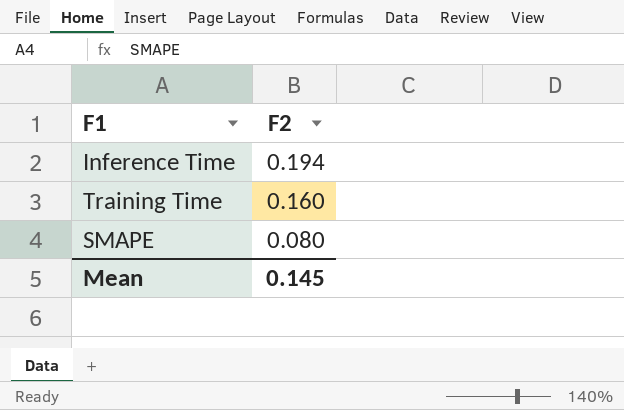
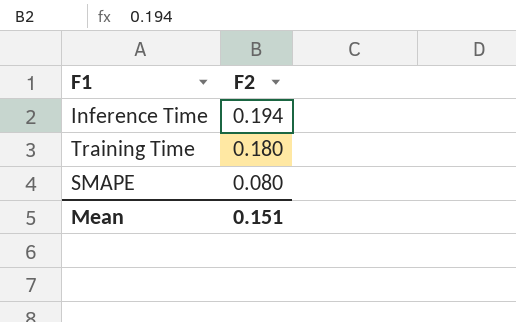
Training Time | F2: 0.160 -> 0.180
Mean | F2: 0.145 -> 0.151

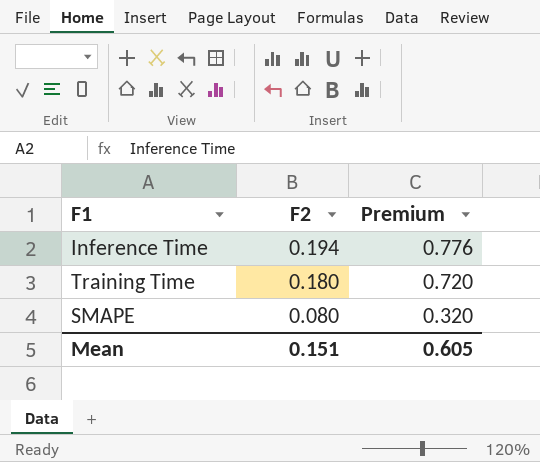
column Premium | formula: none -> [F2] * 4

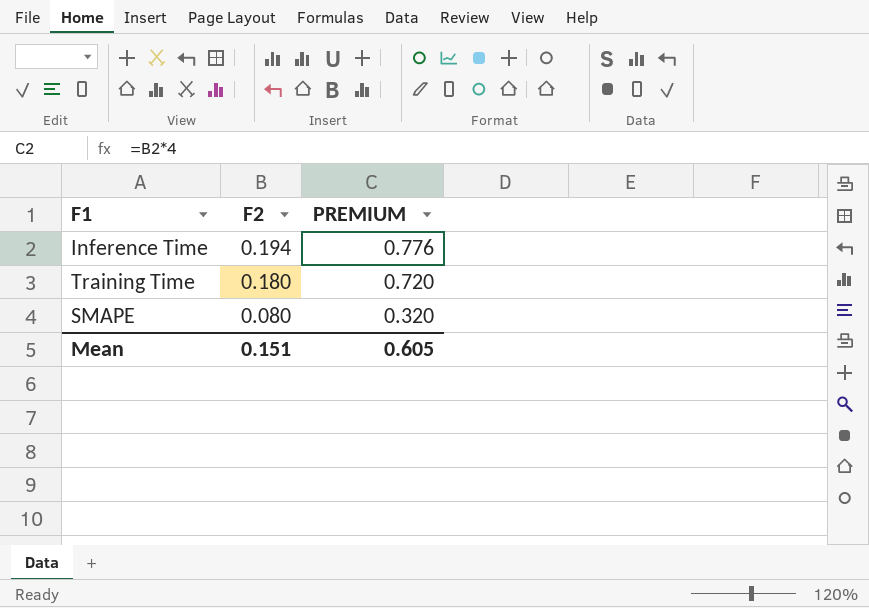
column name: Premium -> PREMIUM

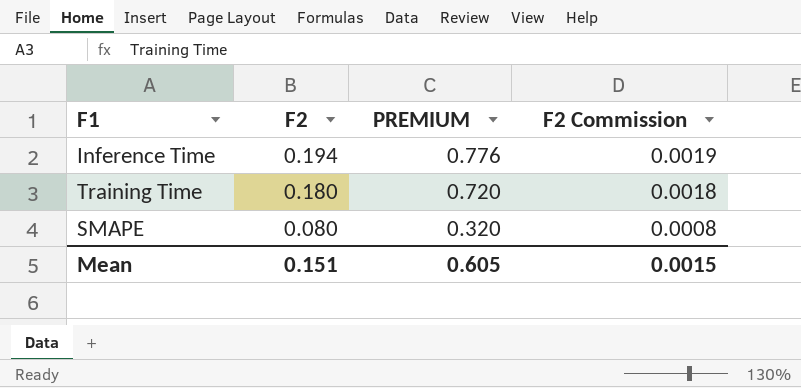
column F2 Commission | formula: none -> [F2] * 0.01

